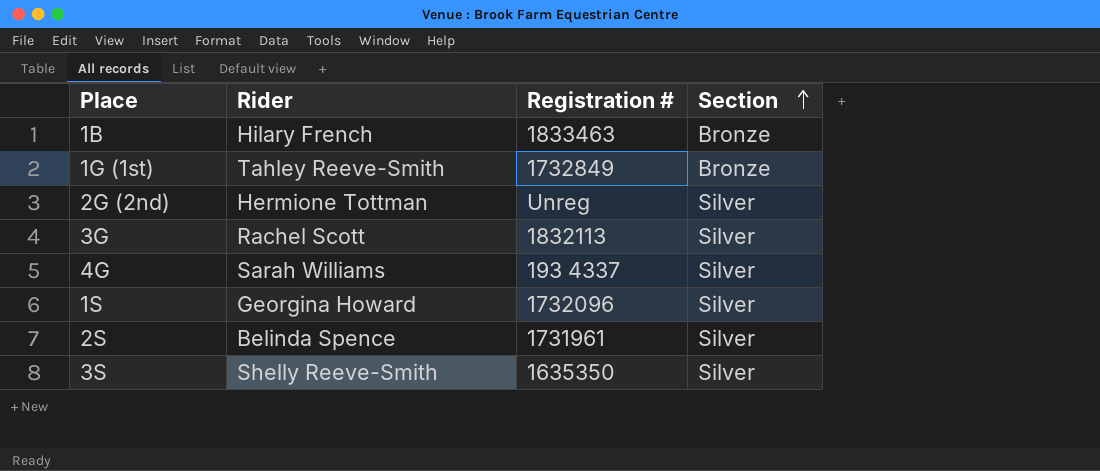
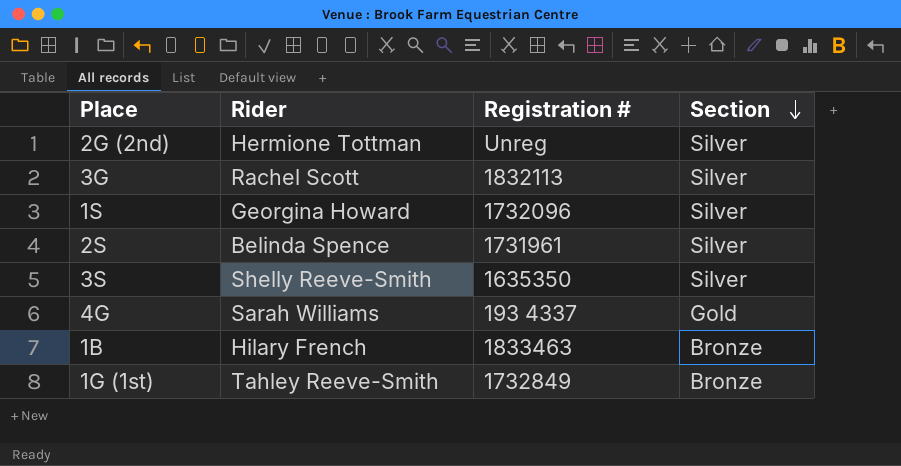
row order: Section ascending -> Section descending
4G | Section: Silver -> Gold

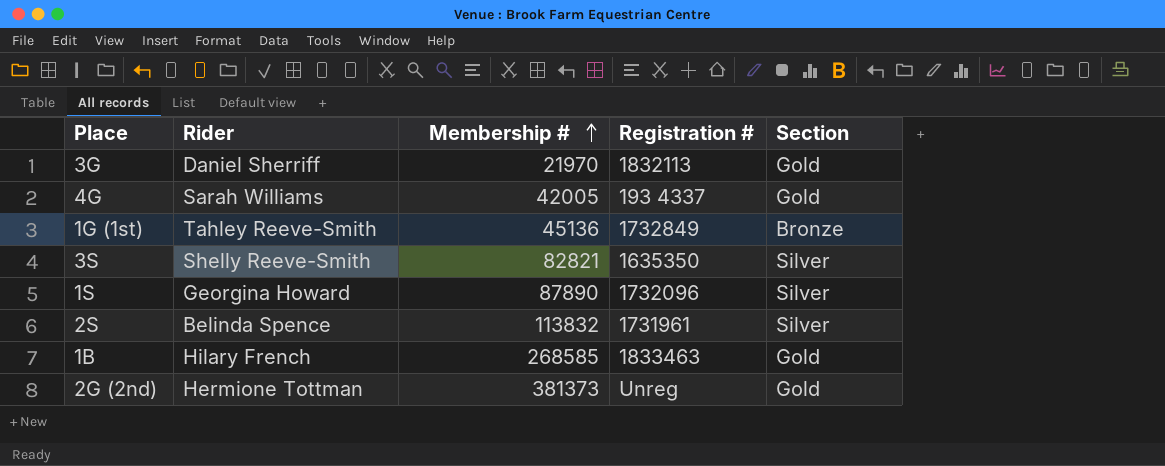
row order: Section descending -> Membership # ascending
column Membership # | position: none -> 3
3G | Rider: Rachel Scott -> Daniel Sherriff
3G | Section: Silver -> Gold
1B | Section: Bronze -> Gold
2G (2nd) | Section: Silver -> Gold

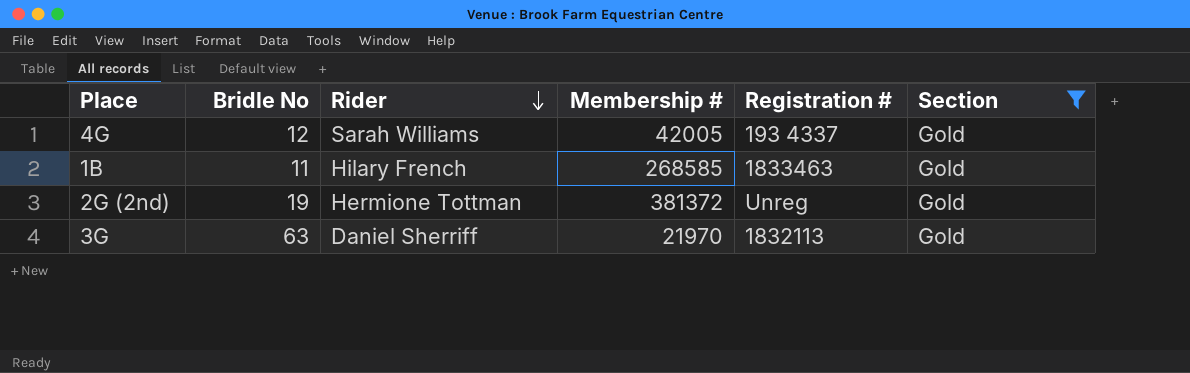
filter: none -> Section = Gold
row order: Membership # ascending -> Rider descending
column Bridle No | position: none -> 2
2G (2nd) | Membership #: 381373 -> 381372

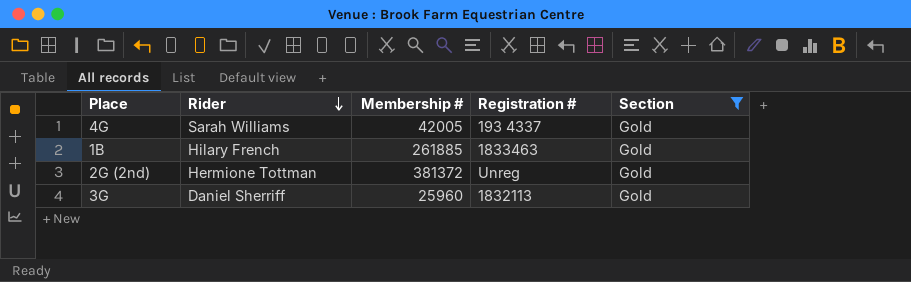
column Bridle No | position: 2 -> none
1B | Membership #: 268585 -> 261885
3G | Membership #: 21970 -> 25960

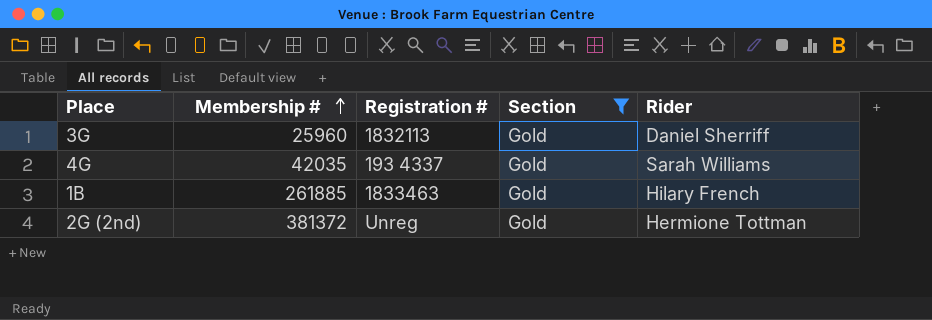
row order: Rider descending -> Membership # ascending
column Rider | position: 2 -> 5
4G | Membership #: 42005 -> 42035

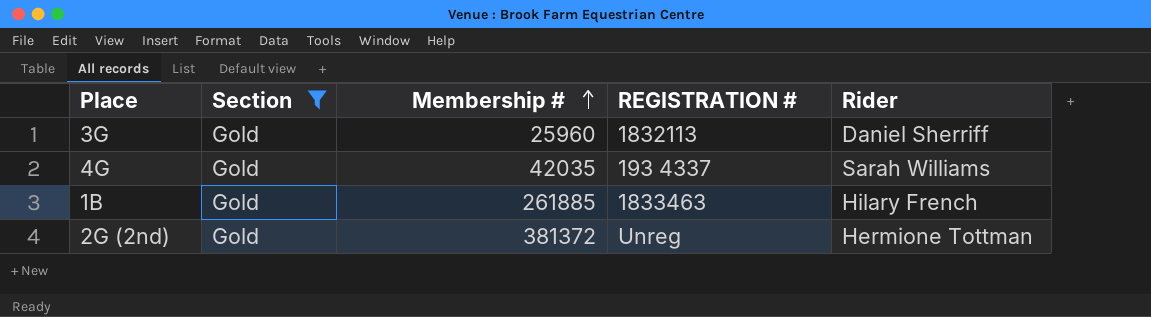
column Section | position: 4 -> 2
column name: Registration # -> REGISTRATION #

